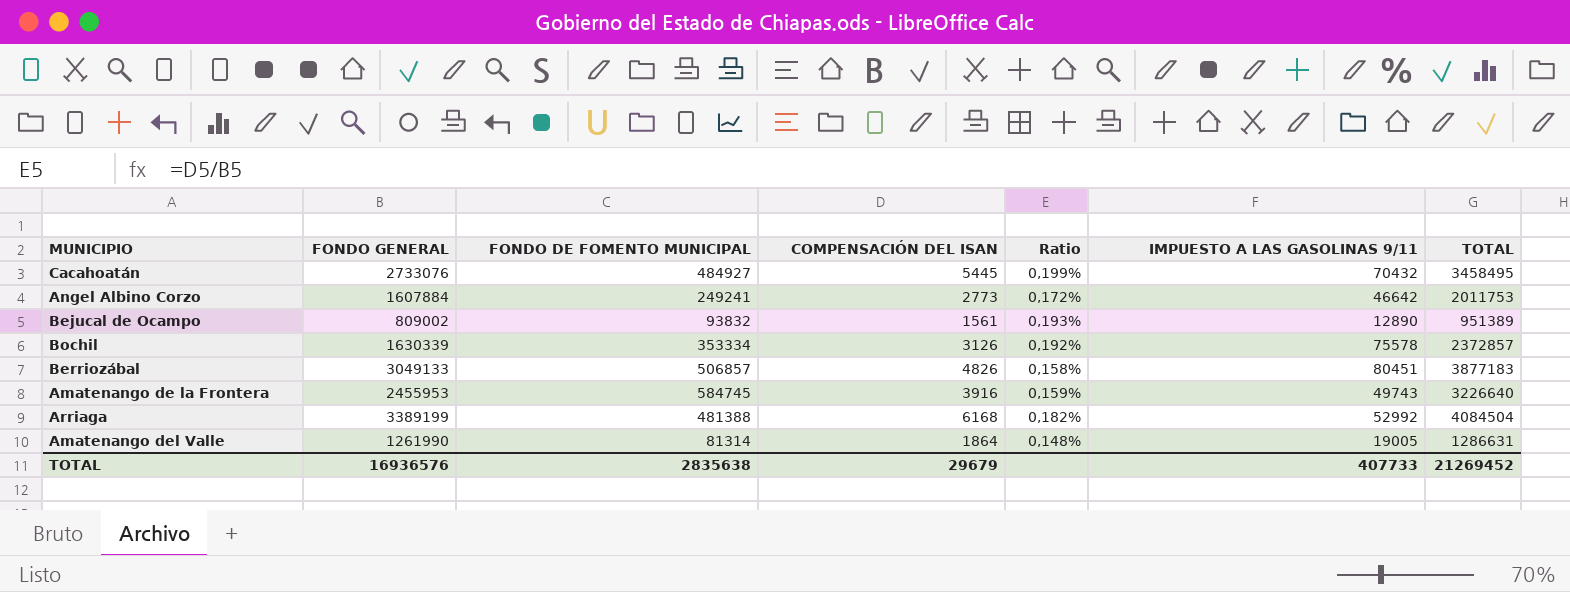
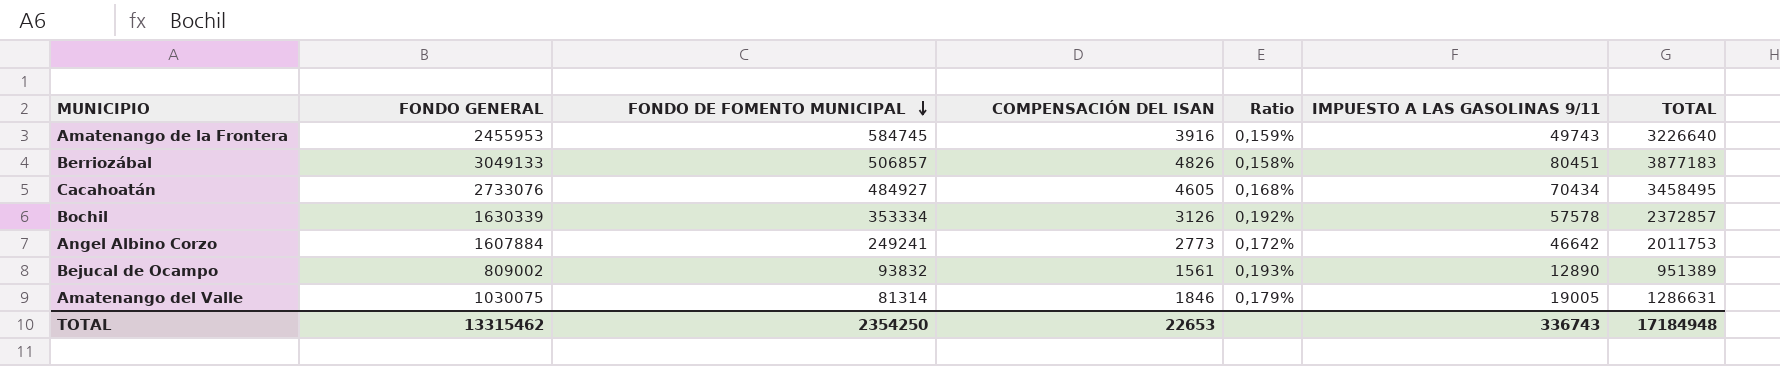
row order: none -> FONDO DE FOMENTO MUNICIPAL descending
row Arriaga: 3389199 | 481388 | 6168 | 0,182% | 52992 | 4084504 -> none
Cacahoatán | COMPENSACIÓN DEL ISAN: 5445 -> 4605
Cacahoatán | Ratio: 0,199% -> 0,168%
Cacahoatán | IMPUESTO A LAS GASOLINAS 9/11: 70432 -> 70434
Bochil | IMPUESTO A LAS GASOLINAS 9/11: 75578 -> 57578
Amatenango del Valle | FONDO GENERAL: 1261990 -> 1030075
Amatenango del Valle | COMPENSACIÓN DEL ISAN: 1864 -> 1846
Amatenango del Valle | Ratio: 0,148% -> 0,179%
TOTAL | FONDO GENERAL: 16936576 -> 13315462
TOTAL | FONDO DE FOMENTO MUNICIPAL: 2835638 -> 2354250
TOTAL | COMPENSACIÓN DEL ISAN: 29679 -> 22653
TOTAL | IMPUESTO A LAS GASOLINAS 9/11: 407733 -> 336743
TOTAL | TOTAL: 21269452 -> 17184948

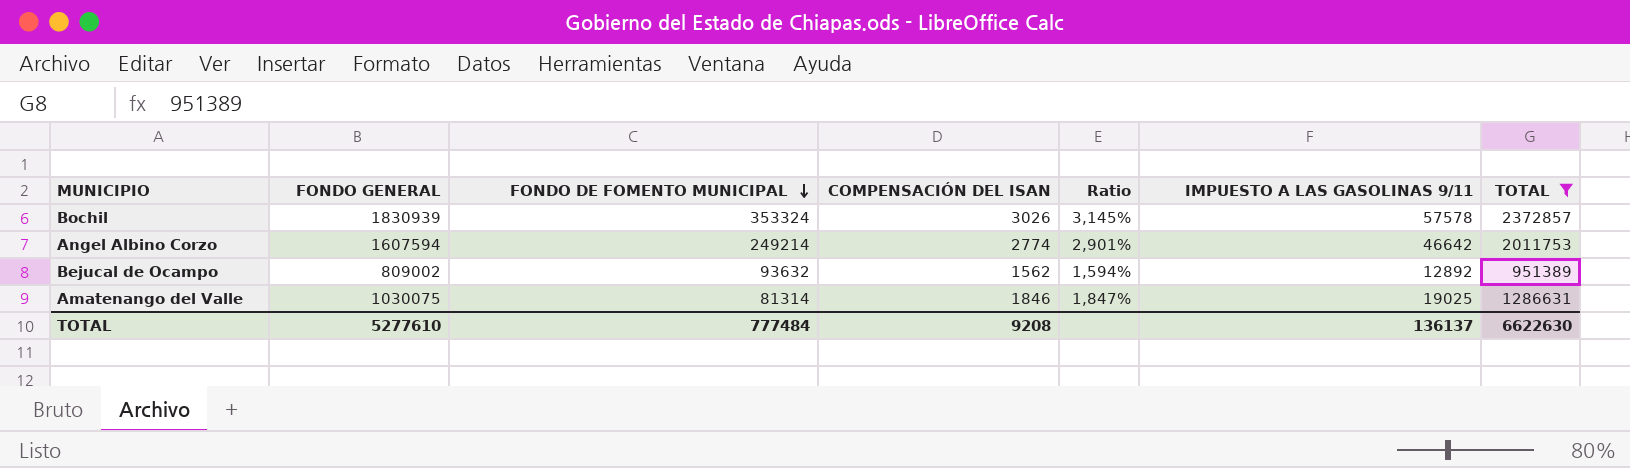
filter: none -> TOTAL <= 2372857
column Ratio | formula: [COMPENSACIÓN DEL ISAN] / [FONDO GENERAL] -> [IMPUESTO A LAS GASOLINAS 9/11] / [FONDO GENERAL]
Bochil | FONDO GENERAL: 1630339 -> 1830939
Bochil | FONDO DE FOMENTO MUNICIPAL: 353334 -> 353324
Bochil | COMPENSACIÓN DEL ISAN: 3126 -> 3026
Angel Albino Corzo | FONDO GENERAL: 1607884 -> 1607594
Angel Albino Corzo | FONDO DE FOMENTO MUNICIPAL: 249241 -> 249214
Angel Albino Corzo | COMPENSACIÓN DEL ISAN: 2773 -> 2774
Bejucal de Ocampo | FONDO DE FOMENTO MUNICIPAL: 93832 -> 93632
Bejucal de Ocampo | COMPENSACIÓN DEL ISAN: 1561 -> 1562
Bejucal de Ocampo | IMPUESTO A LAS GASOLINAS 9/11: 12890 -> 12892
Amatenango del Valle | IMPUESTO A LAS GASOLINAS 9/11: 19005 -> 19025
TOTAL | FONDO GENERAL: 13315462 -> 5277610
TOTAL | FONDO DE FOMENTO MUNICIPAL: 2354250 -> 777484
TOTAL | COMPENSACIÓN DEL ISAN: 22653 -> 9208
TOTAL | IMPUESTO A LAS GASOLINAS 9/11: 336743 -> 136137
TOTAL | TOTAL: 17184948 -> 6622630

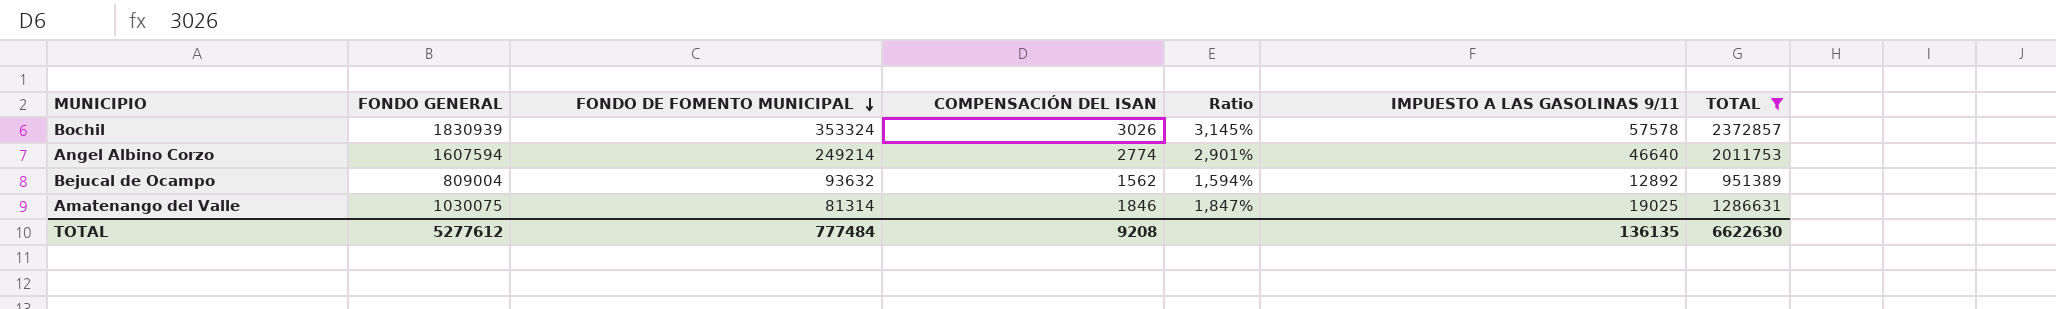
Angel Albino Corzo | IMPUESTO A LAS GASOLINAS 9/11: 46642 -> 46640
Bejucal de Ocampo | FONDO GENERAL: 809002 -> 809004
TOTAL | FONDO GENERAL: 5277610 -> 5277612
TOTAL | IMPUESTO A LAS GASOLINAS 9/11: 136137 -> 136135

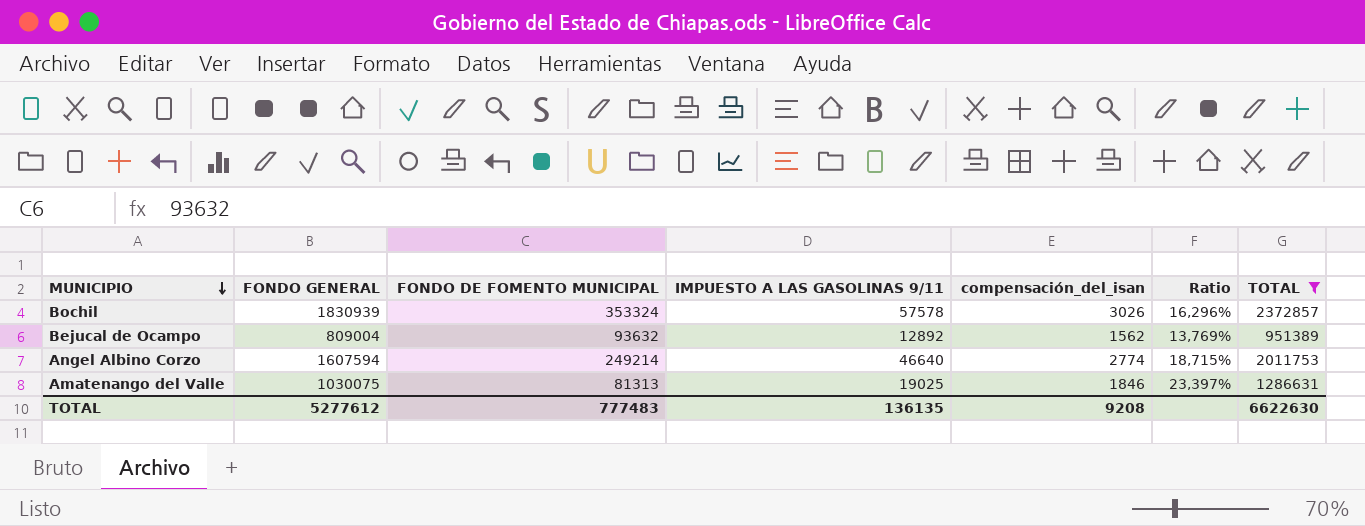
row order: FONDO DE FOMENTO MUNICIPAL descending -> MUNICIPIO descending
column IMPUESTO A LAS GASOLINAS 9/11 | position: 6 -> 4
column name: COMPENSACIÓN DEL ISAN -> compensación_del_isan
column Ratio | formula: [IMPUESTO A LAS GASOLINAS 9/11] / [FONDO GENERAL] -> [IMPUESTO A LAS GASOLINAS 9/11] / [FONDO DE FOMENTO MUNICIPAL]
Amatenango del Valle | FONDO DE FOMENTO MUNICIPAL: 81314 -> 81313
TOTAL | FONDO DE FOMENTO MUNICIPAL: 777484 -> 777483

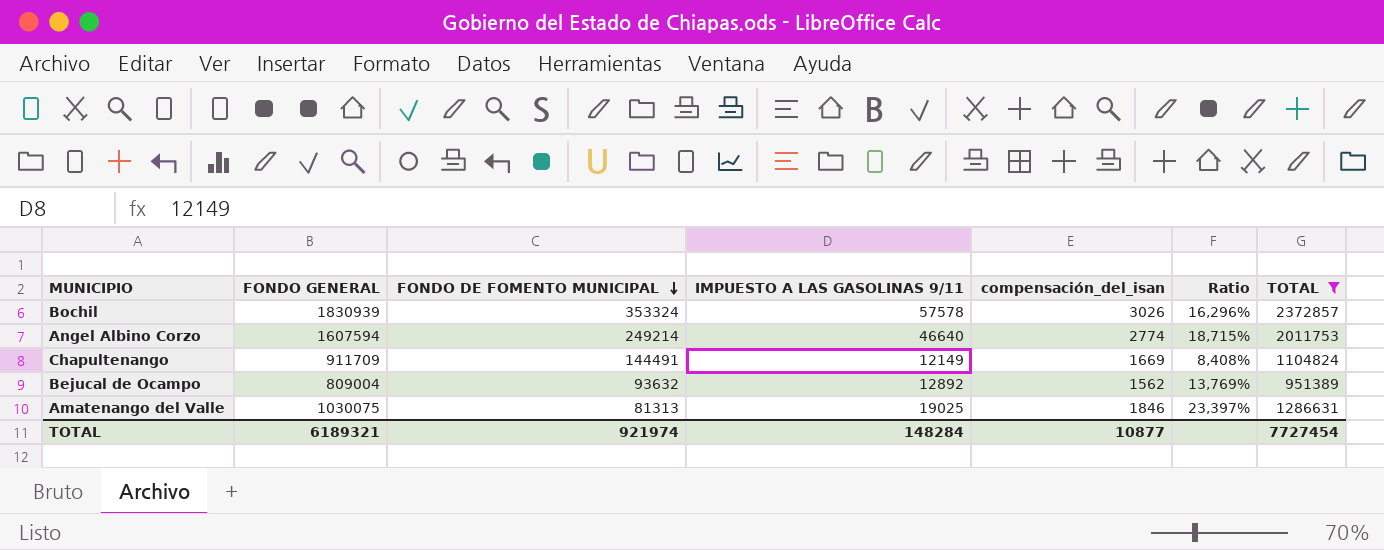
row order: MUNICIPIO descending -> FONDO DE FOMENTO MUNICIPAL descending
row Chapultenango: none -> 911709 | 144491 | 12149 | 1669 | 8,408% | 1104824
TOTAL | FONDO GENERAL: 5277612 -> 6189321
TOTAL | FONDO DE FOMENTO MUNICIPAL: 777483 -> 921974
TOTAL | IMPUESTO A LAS GASOLINAS 9/11: 136135 -> 148284
TOTAL | compensación_del_isan: 9208 -> 10877
TOTAL | TOTAL: 6622630 -> 7727454

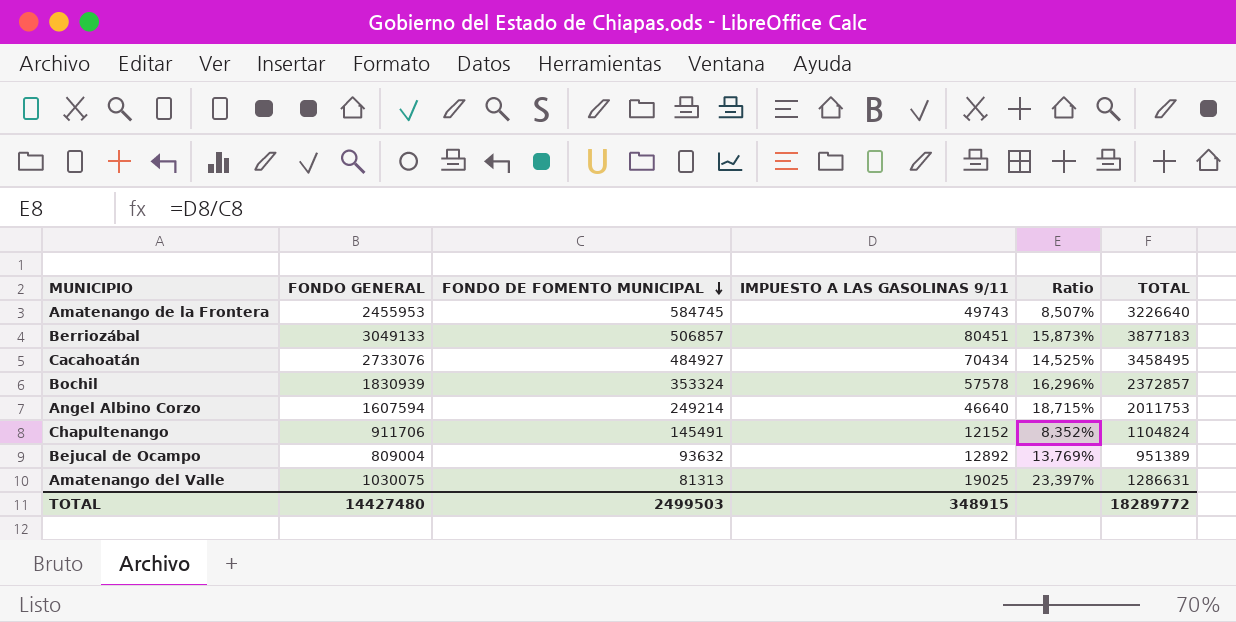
filter: TOTAL <= 2372857 -> none
column compensación_del_isan | position: 5 -> none
Chapultenango | FONDO GENERAL: 911709 -> 911706
Chapultenango | FONDO DE FOMENTO MUNICIPAL: 144491 -> 145491
Chapultenango | IMPUESTO A LAS GASOLINAS 9/11: 12149 -> 12152
Chapultenango | Ratio: 8,408% -> 8,352%
TOTAL | FONDO GENERAL: 6189321 -> 14427480
TOTAL | FONDO DE FOMENTO MUNICIPAL: 921974 -> 2499503
TOTAL | IMPUESTO A LAS GASOLINAS 9/11: 148284 -> 348915
TOTAL | TOTAL: 7727454 -> 18289772

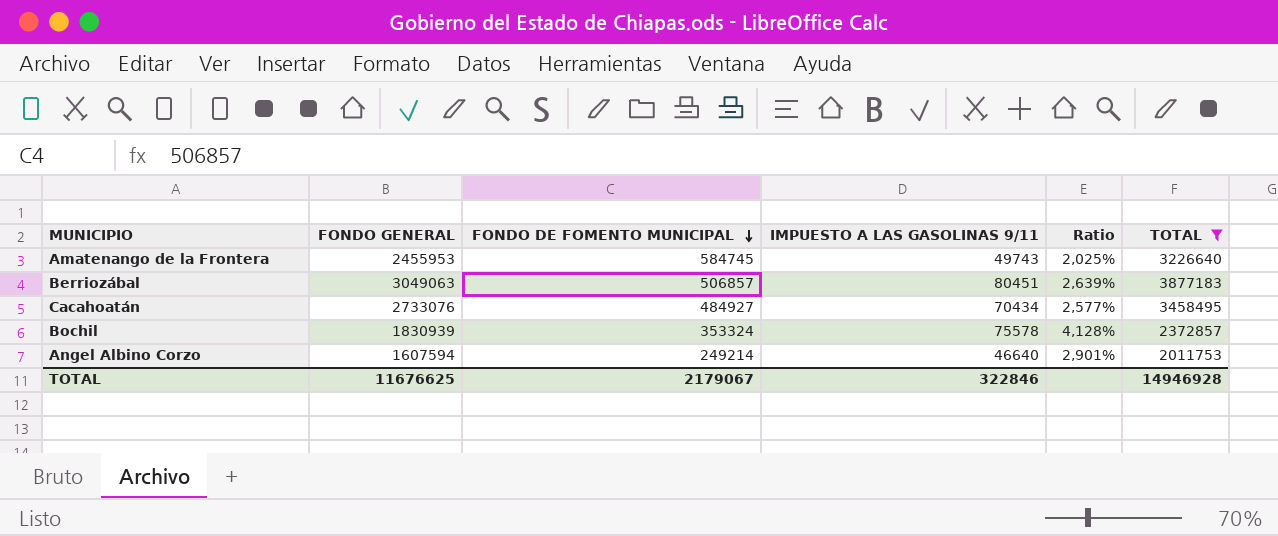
filter: none -> TOTAL >= 2011753
column Ratio | formula: [IMPUESTO A LAS GASOLINAS 9/11] / [FONDO DE FOMENTO MUNICIPAL] -> [IMPUESTO A LAS GASOLINAS 9/11] / [FONDO GENERAL]
Berriozábal | FONDO GENERAL: 3049133 -> 3049063
Bochil | IMPUESTO A LAS GASOLINAS 9/11: 57578 -> 75578
TOTAL | FONDO GENERAL: 14427480 -> 11676625
TOTAL | FONDO DE FOMENTO MUNICIPAL: 2499503 -> 2179067
TOTAL | IMPUESTO A LAS GASOLINAS 9/11: 348915 -> 322846
TOTAL | TOTAL: 18289772 -> 14946928

